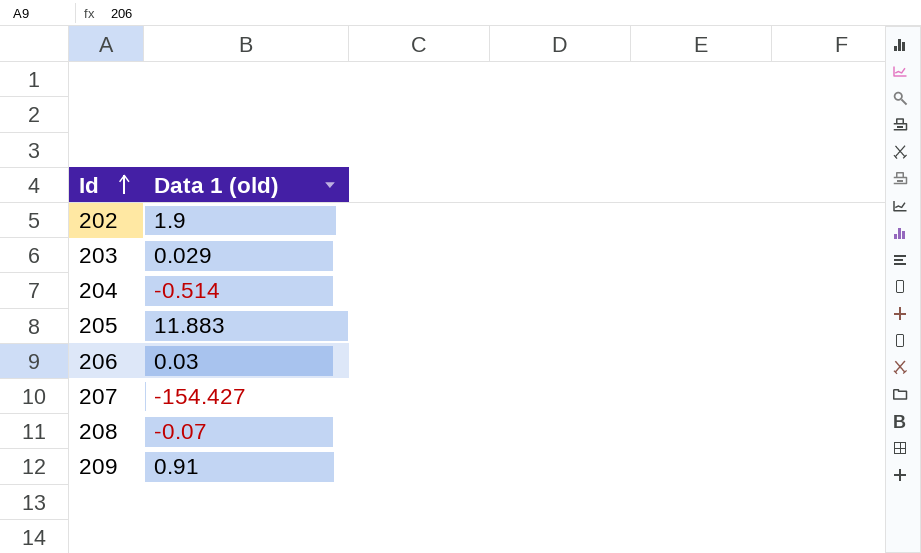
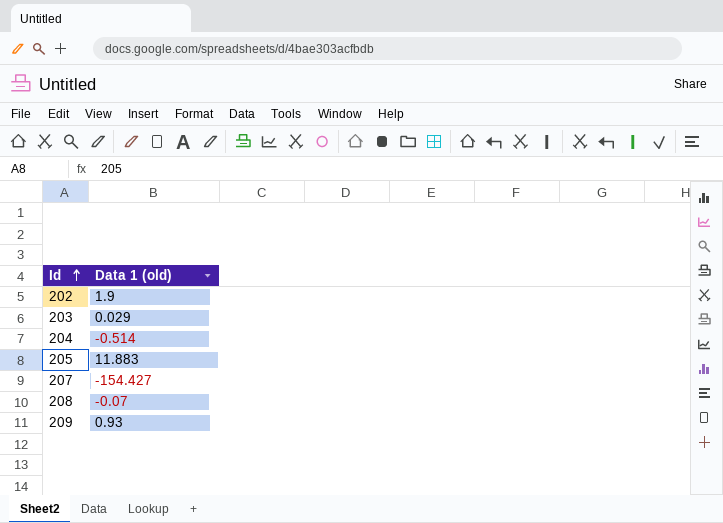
row 206: 0.03 -> none
209 | Data 1 (old): 0.91 -> 0.93

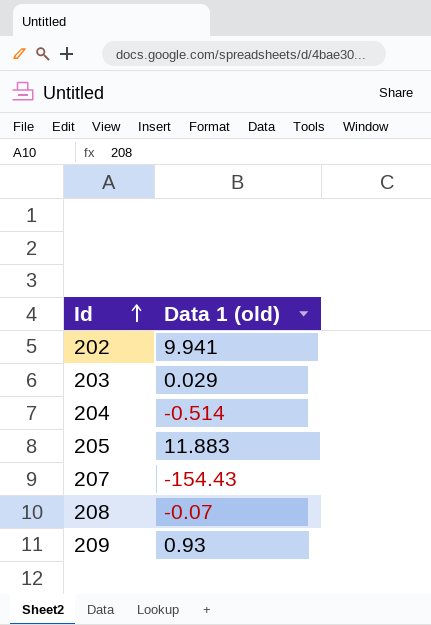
202 | Data 1 (old): 1.9 -> 9.941
207 | Data 1 (old): -154.427 -> -154.43

